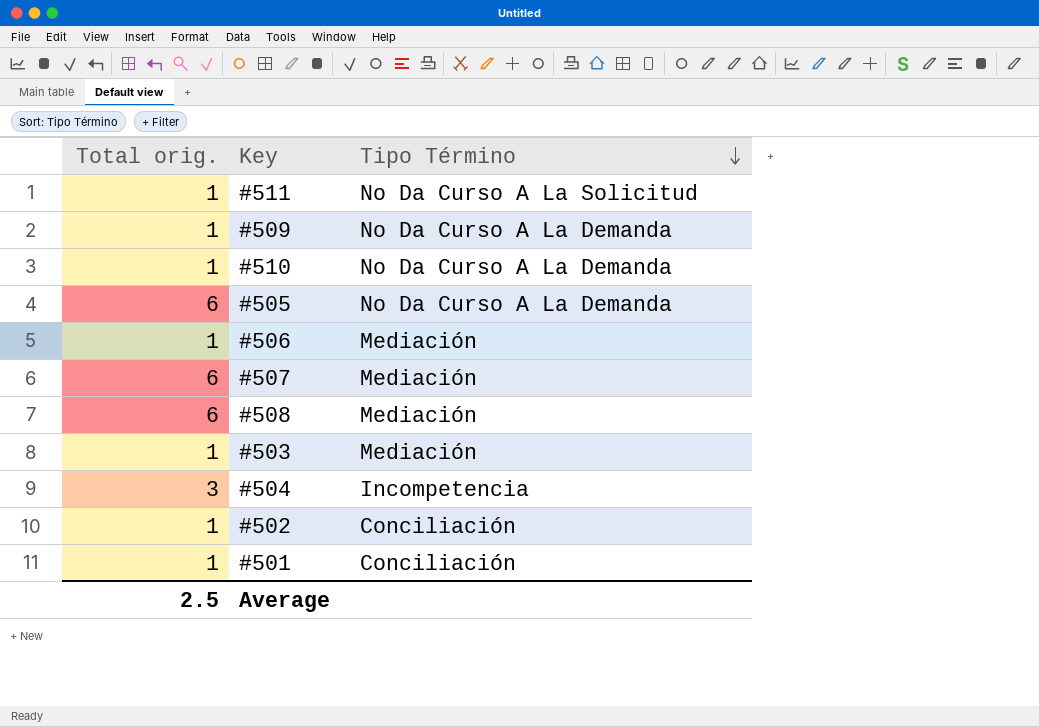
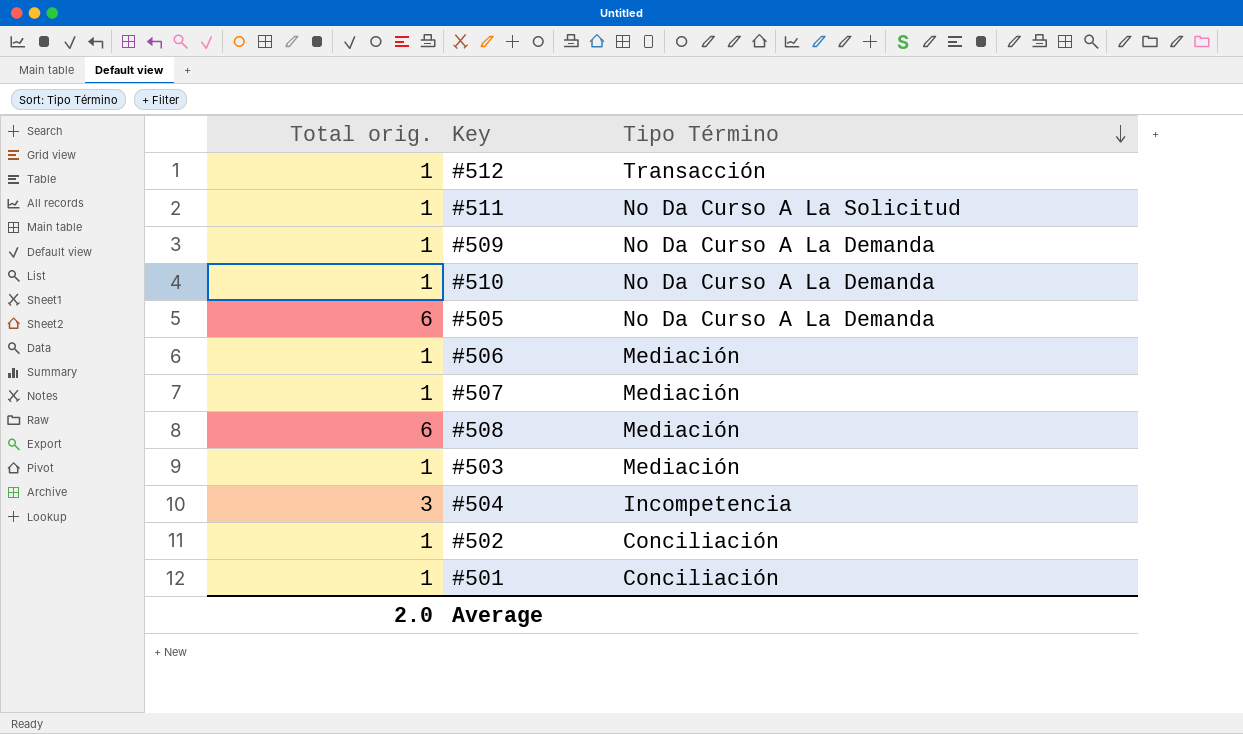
row #512: none -> 1 | Transacción
#507 | Total orig.: 6 -> 1
Average | Total orig.: 2.5 -> 2.0

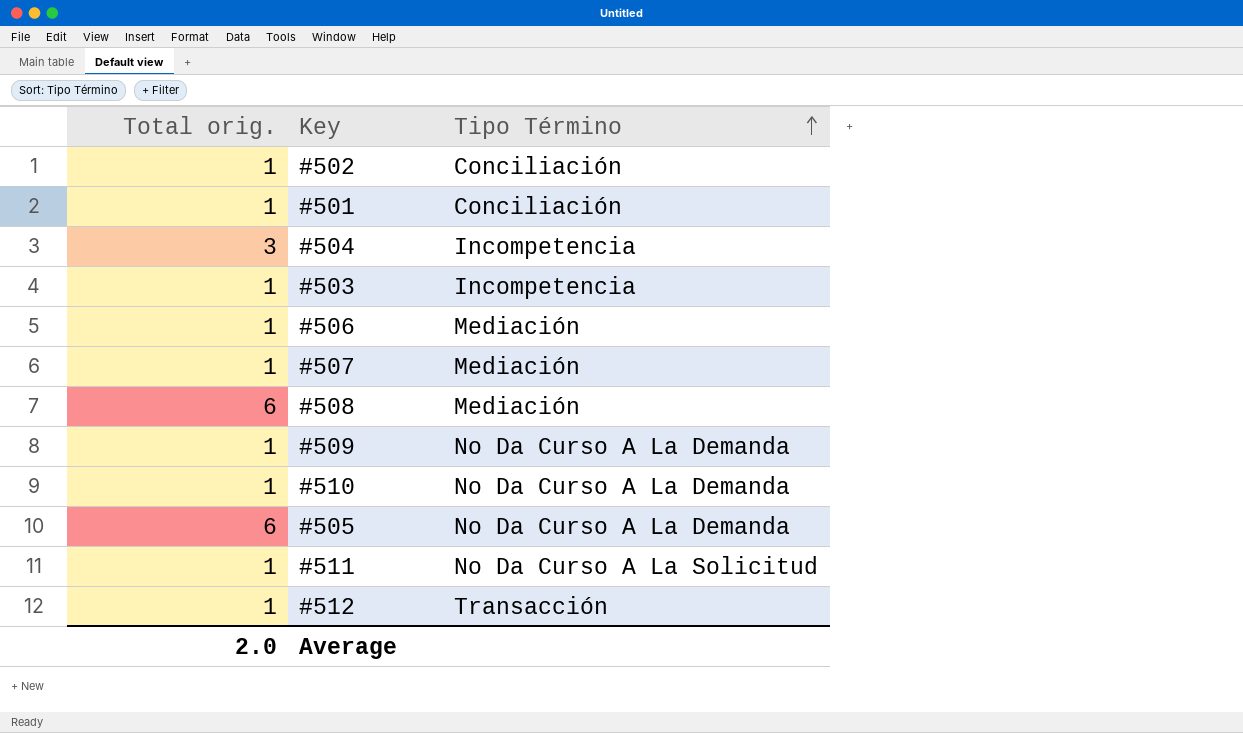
row order: Tipo Término descending -> Tipo Término ascending
#503 | Tipo Término: Mediación -> Incompetencia

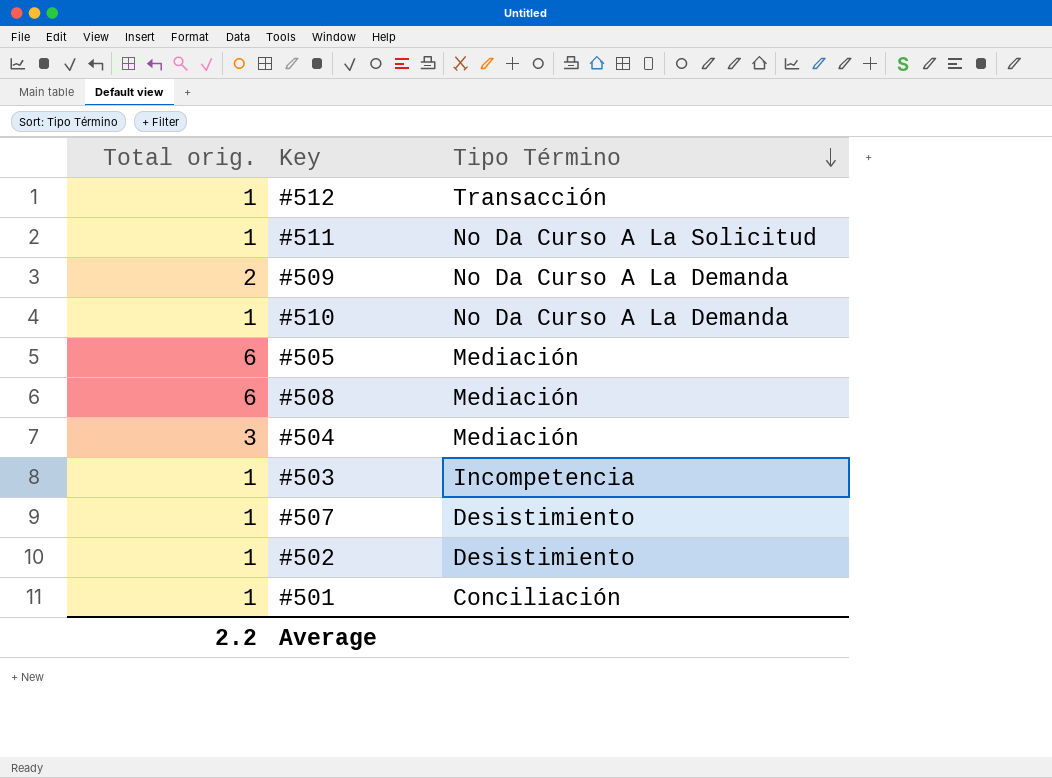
row order: Tipo Término ascending -> Tipo Término descending
row #506: 1 | Mediación -> none
#509 | Total orig.: 1 -> 2
#505 | Tipo Término: No Da Curso A La Demanda -> Mediación
#504 | Tipo Término: Incompetencia -> Mediación
#507 | Tipo Término: Mediación -> Desistimiento
#502 | Tipo Término: Conciliación -> Desistimiento
Average | Total orig.: 2.0 -> 2.2

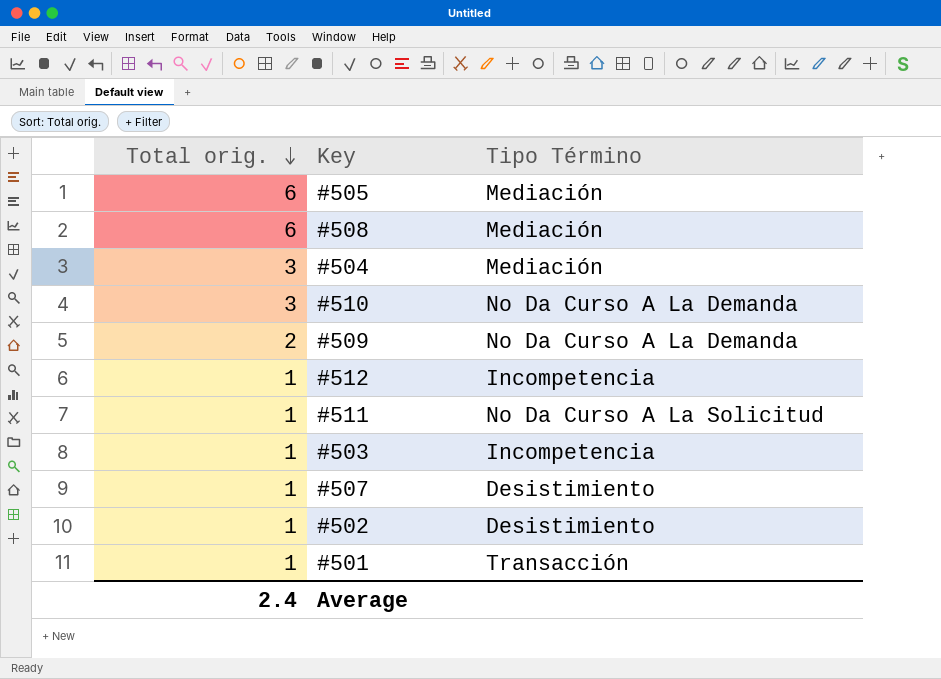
row order: Tipo Término descending -> Total orig. descending
#510 | Total orig.: 1 -> 3
#512 | Tipo Término: Transacción -> Incompetencia
#501 | Tipo Término: Conciliación -> Transacción
Average | Total orig.: 2.2 -> 2.4

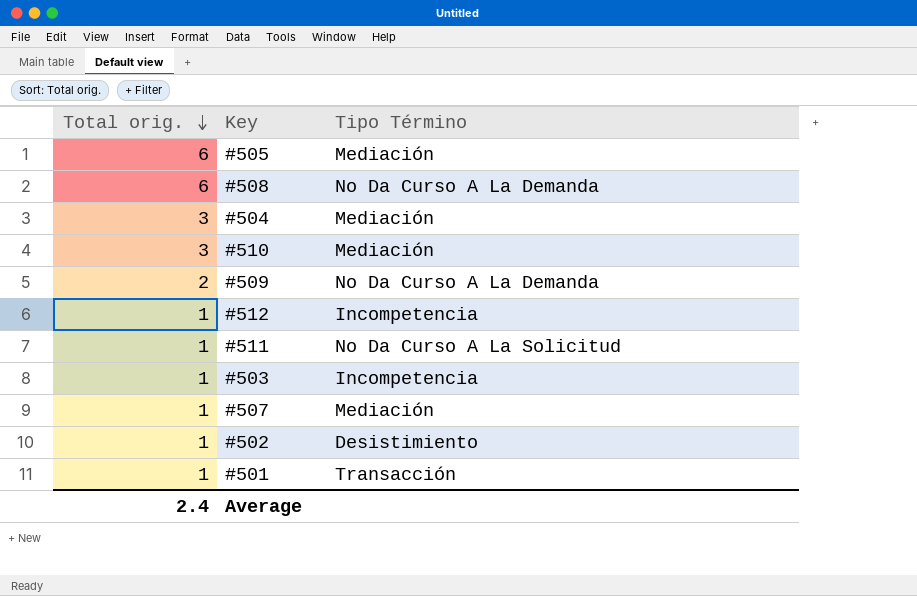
#508 | Tipo Término: Mediación -> No Da Curso A La Demanda
#510 | Tipo Término: No Da Curso A La Demanda -> Mediación
#507 | Tipo Término: Desistimiento -> Mediación

